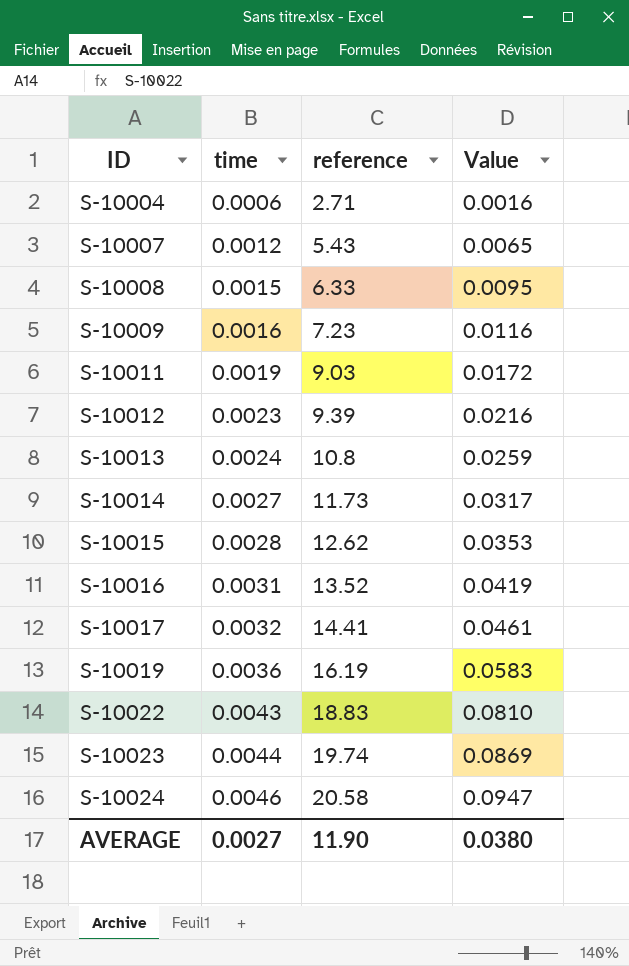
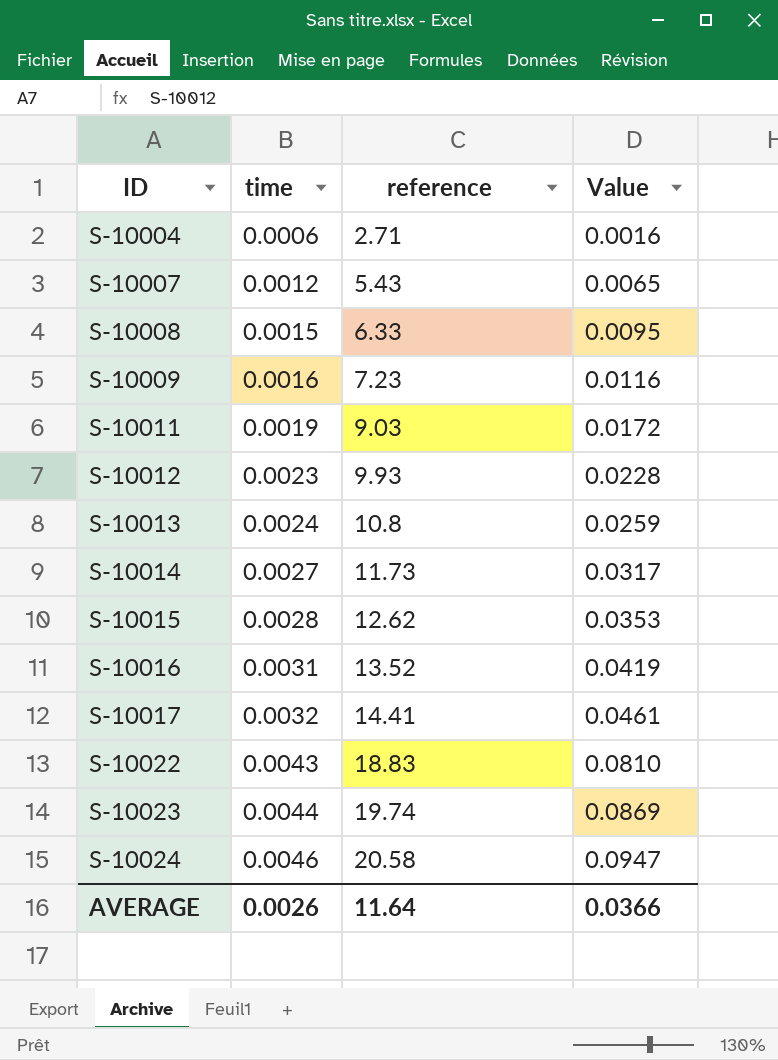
row S-10019: 0.0036 | 16.19 | 0.0583 -> none
S-10012 | reference: 9.39 -> 9.93
S-10012 | Value: 0.0216 -> 0.0228
AVERAGE | time: 0.0027 -> 0.0026
AVERAGE | reference: 11.90 -> 11.64
AVERAGE | Value: 0.0380 -> 0.0366

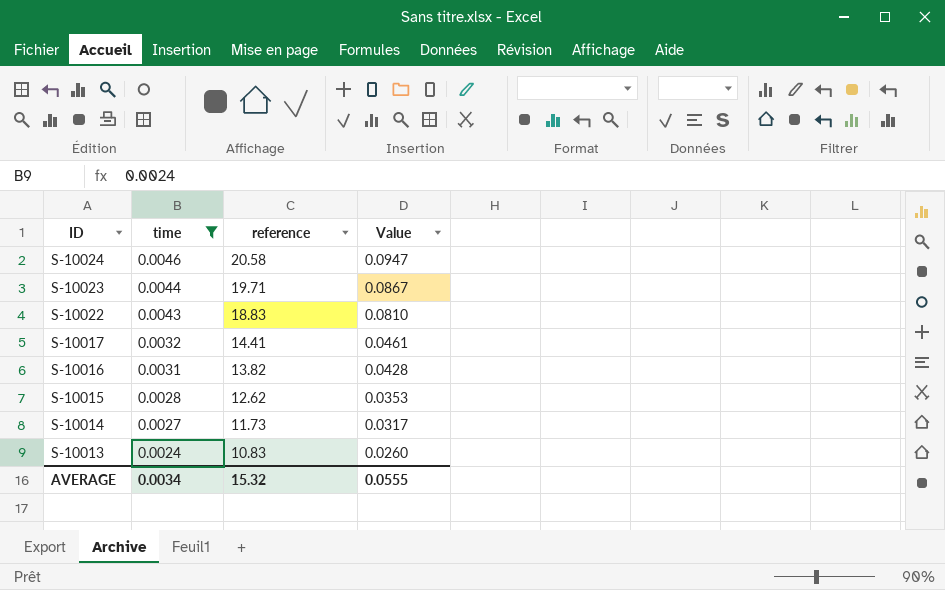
filter: none -> time >= 0.0024
row order: ID ascending -> ID descending
S-10023 | reference: 19.74 -> 19.71
S-10023 | Value: 0.0869 -> 0.0867
S-10016 | reference: 13.52 -> 13.82
S-10016 | Value: 0.0419 -> 0.0428
S-10013 | reference: 10.8 -> 10.83
S-10013 | Value: 0.0259 -> 0.0260
AVERAGE | time: 0.0026 -> 0.0034
AVERAGE | reference: 11.64 -> 15.32
AVERAGE | Value: 0.0366 -> 0.0555

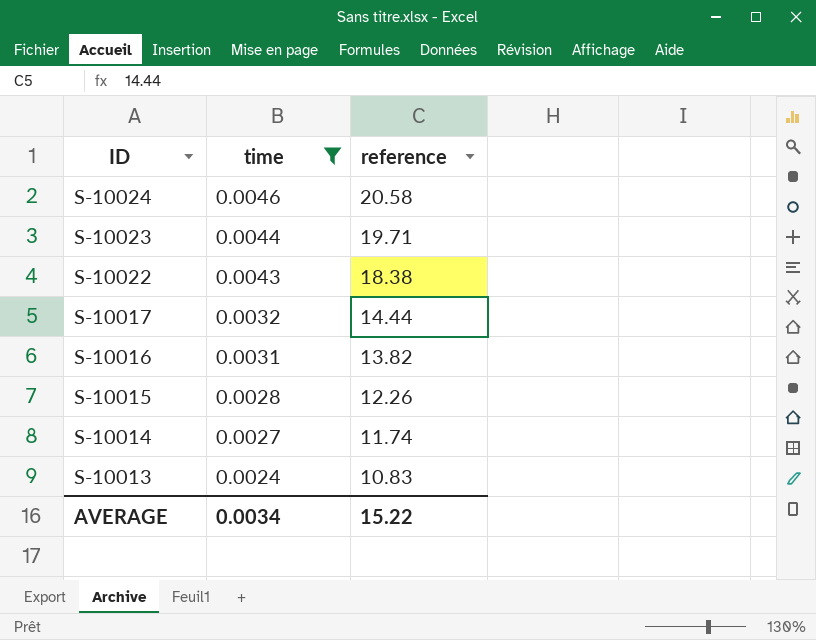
column Value | formula: [time] * [reference] -> none
S-10022 | reference: 18.83 -> 18.38
S-10017 | reference: 14.41 -> 14.44
S-10015 | reference: 12.62 -> 12.26
S-10014 | reference: 11.73 -> 11.74
AVERAGE | reference: 15.32 -> 15.22

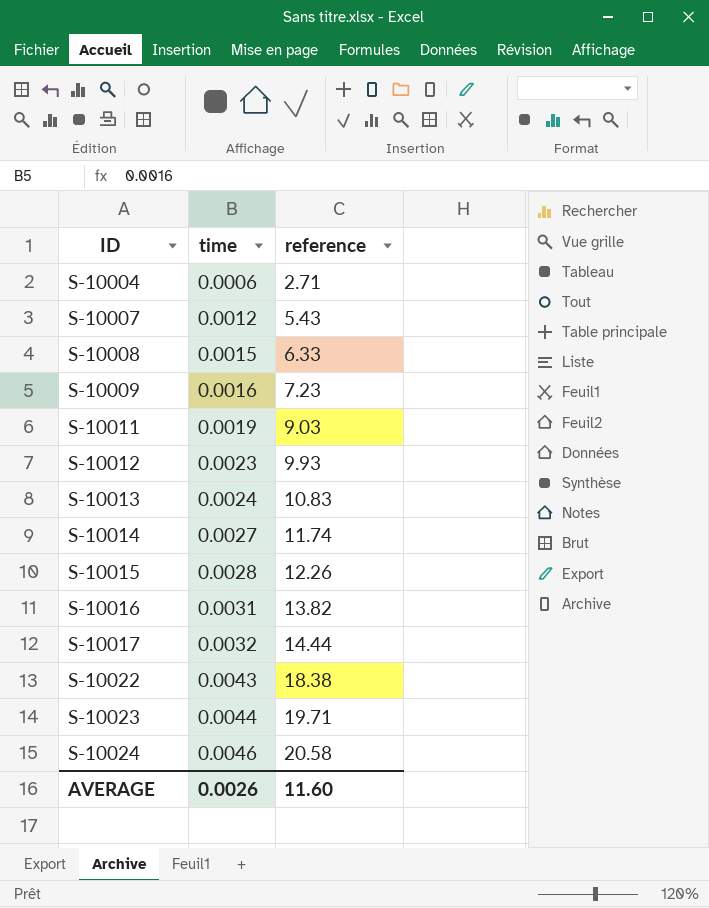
filter: time >= 0.0024 -> none
row order: ID descending -> ID ascending
AVERAGE | time: 0.0034 -> 0.0026
AVERAGE | reference: 15.22 -> 11.60

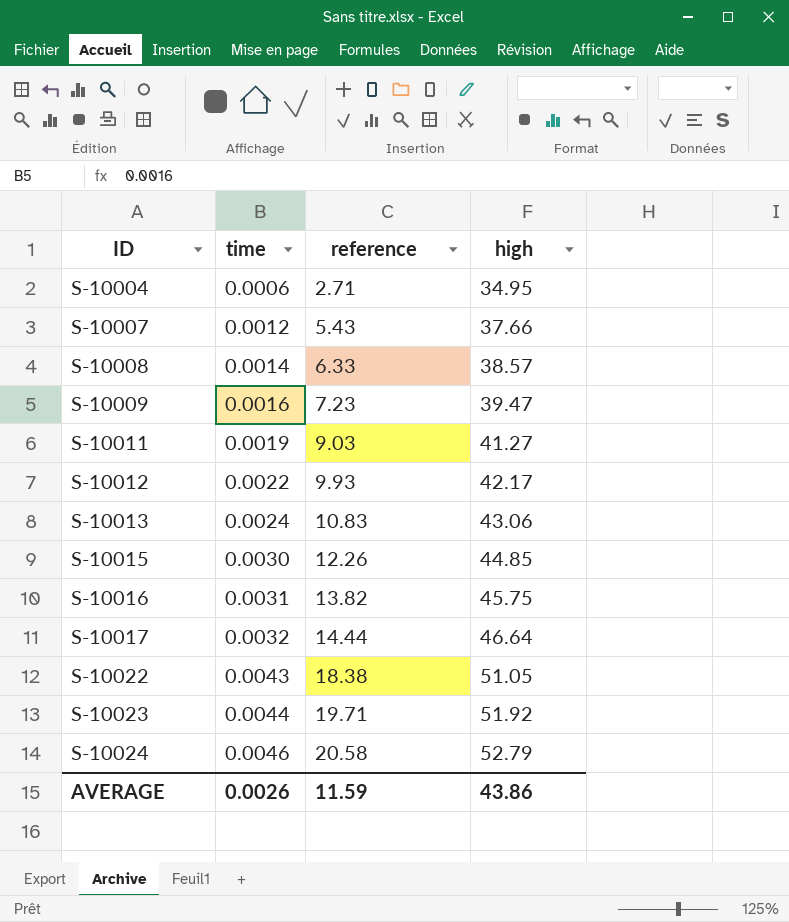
column high | position: none -> 4
row S-10014: 0.0027 | 11.74 -> none
S-10008 | time: 0.0015 -> 0.0014
S-10012 | time: 0.0023 -> 0.0022
S-10015 | time: 0.0028 -> 0.0030
AVERAGE | reference: 11.60 -> 11.59

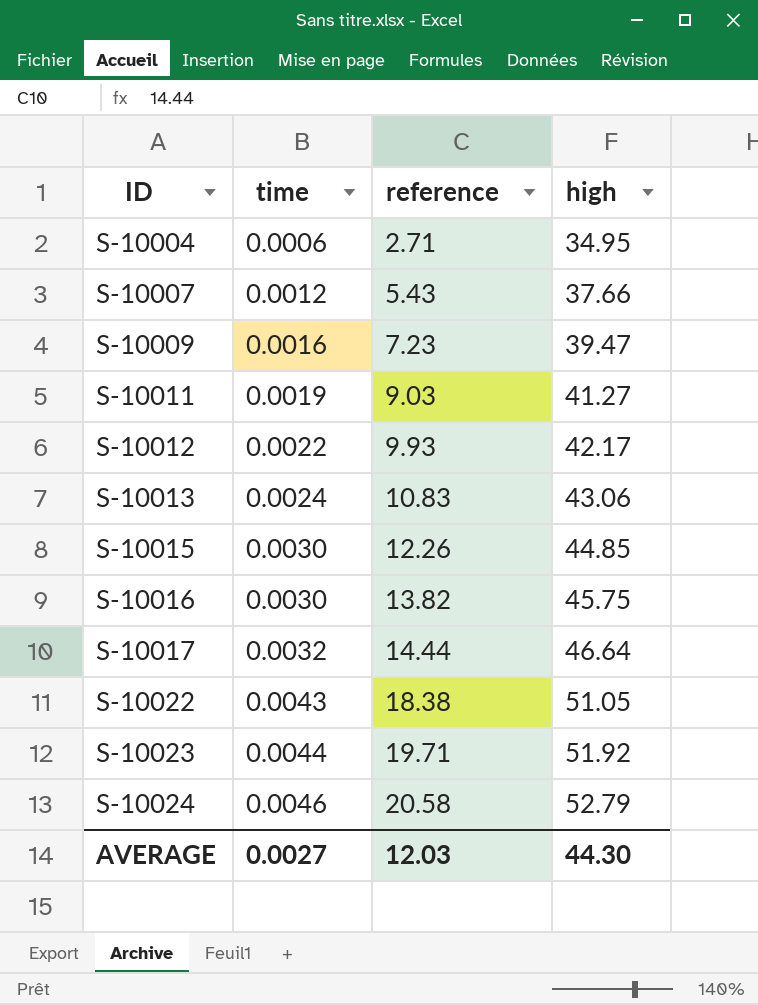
row S-10008: 0.0014 | 6.33 | 38.57 -> none
S-10016 | time: 0.0031 -> 0.0030
AVERAGE | time: 0.0026 -> 0.0027
AVERAGE | reference: 11.59 -> 12.03
AVERAGE | high: 43.86 -> 44.30

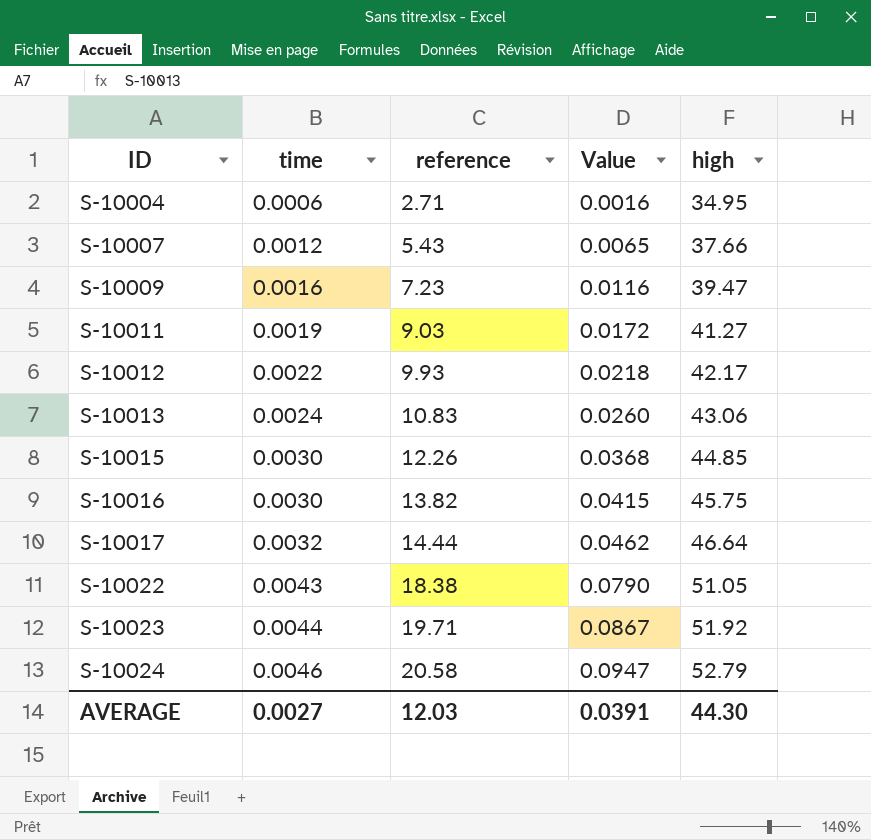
column Value | formula: none -> [time] * [reference]

